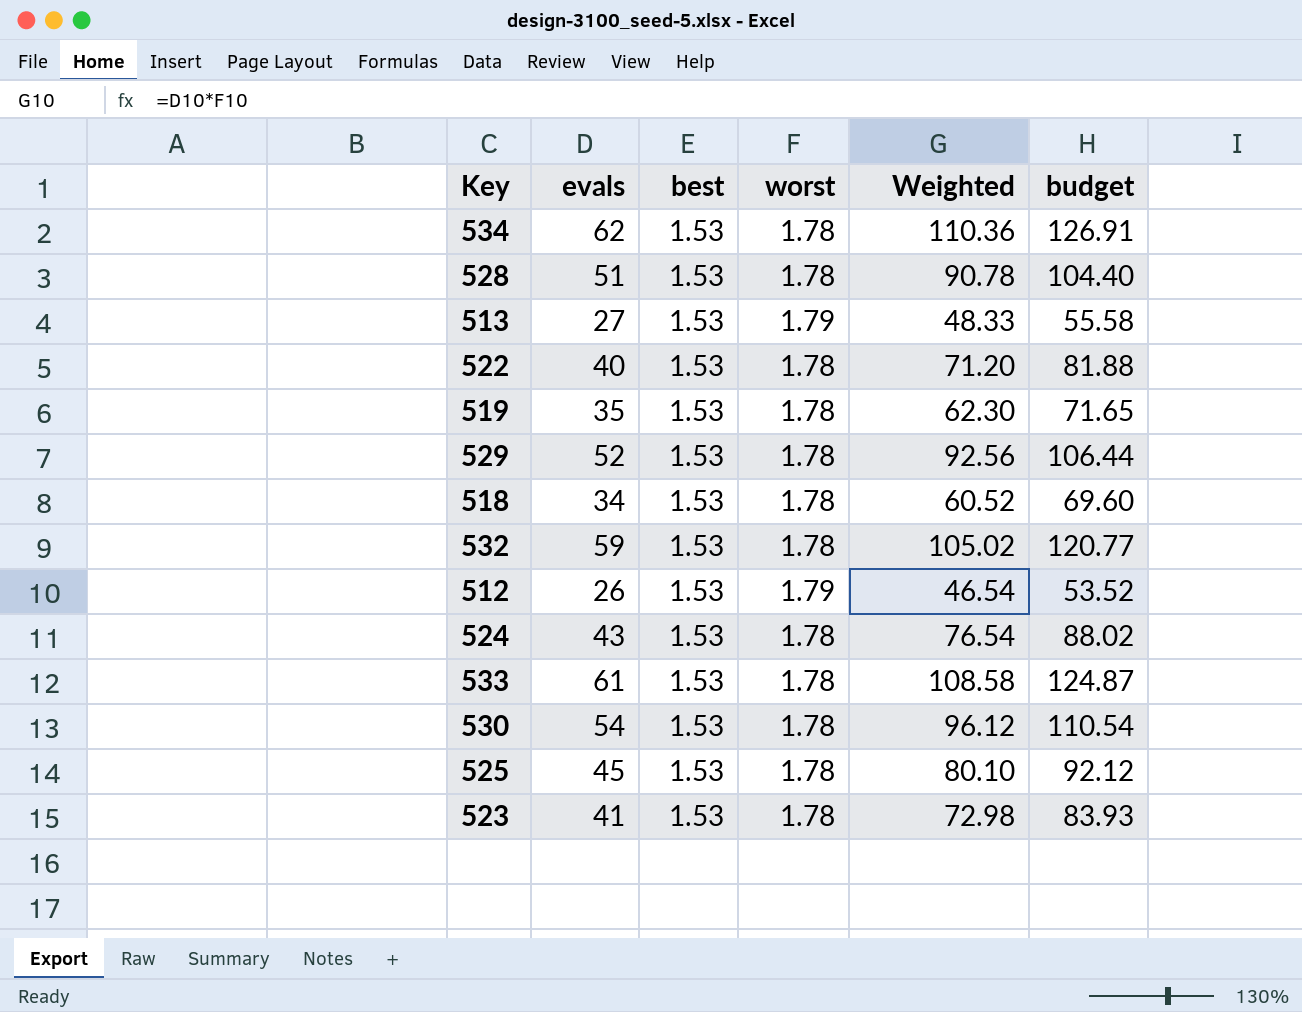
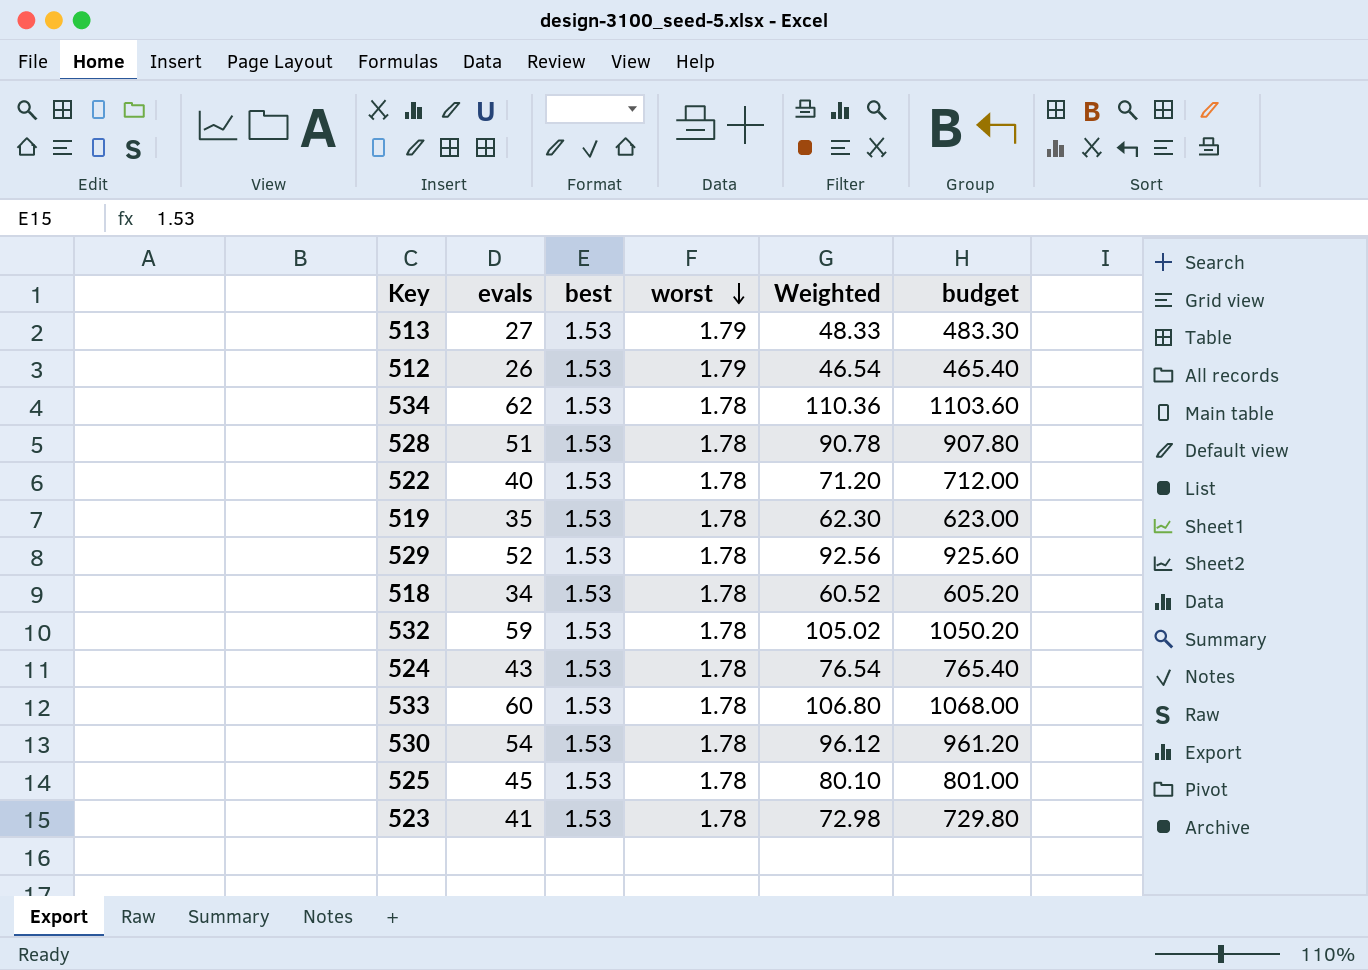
row order: none -> worst descending
column budget | formula: [Weighted] * 1.15 -> [Weighted] * 10
533 | evals: 61 -> 60
533 | Weighted: 108.58 -> 106.80

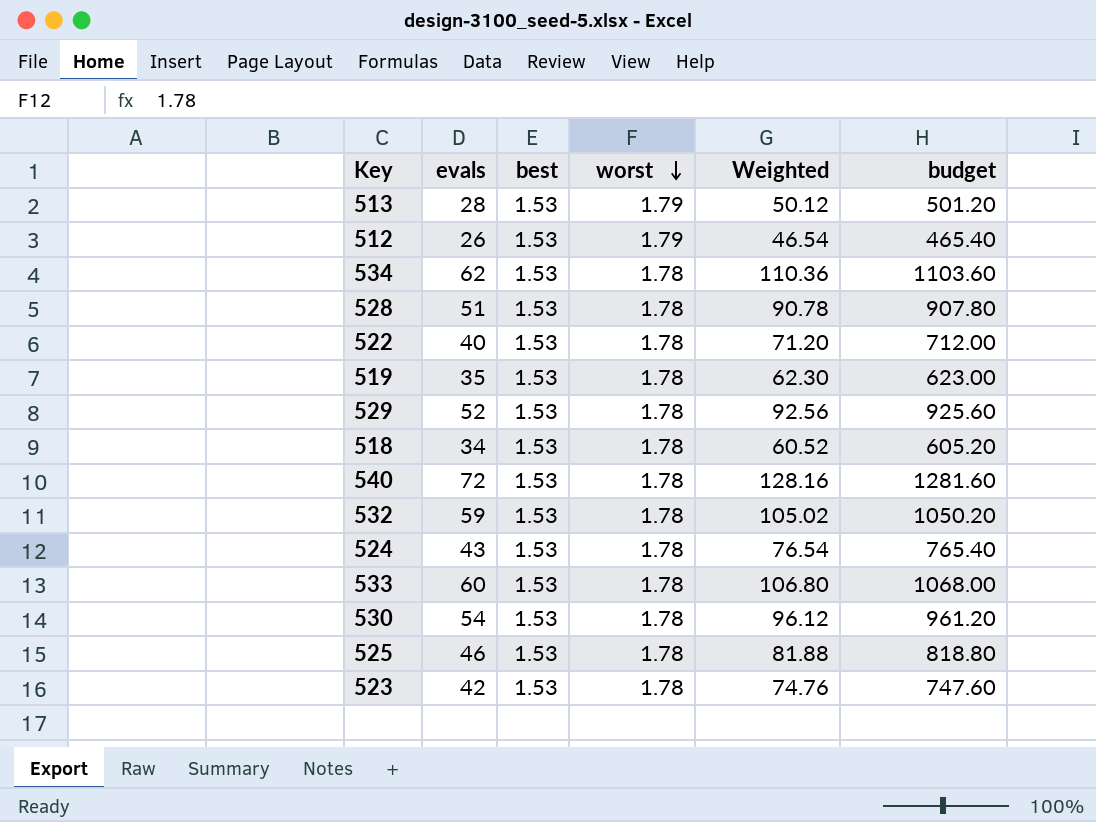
513 | evals: 27 -> 28
513 | Weighted: 48.33 -> 50.12
513 | budget: 483.30 -> 501.20
row 540: none -> 72 | 1.53 | 1.78 | 128.16 | 1281.60
525 | evals: 45 -> 46
525 | Weighted: 80.10 -> 81.88
525 | budget: 801.00 -> 818.80
523 | evals: 41 -> 42
523 | Weighted: 72.98 -> 74.76
523 | budget: 729.80 -> 747.60

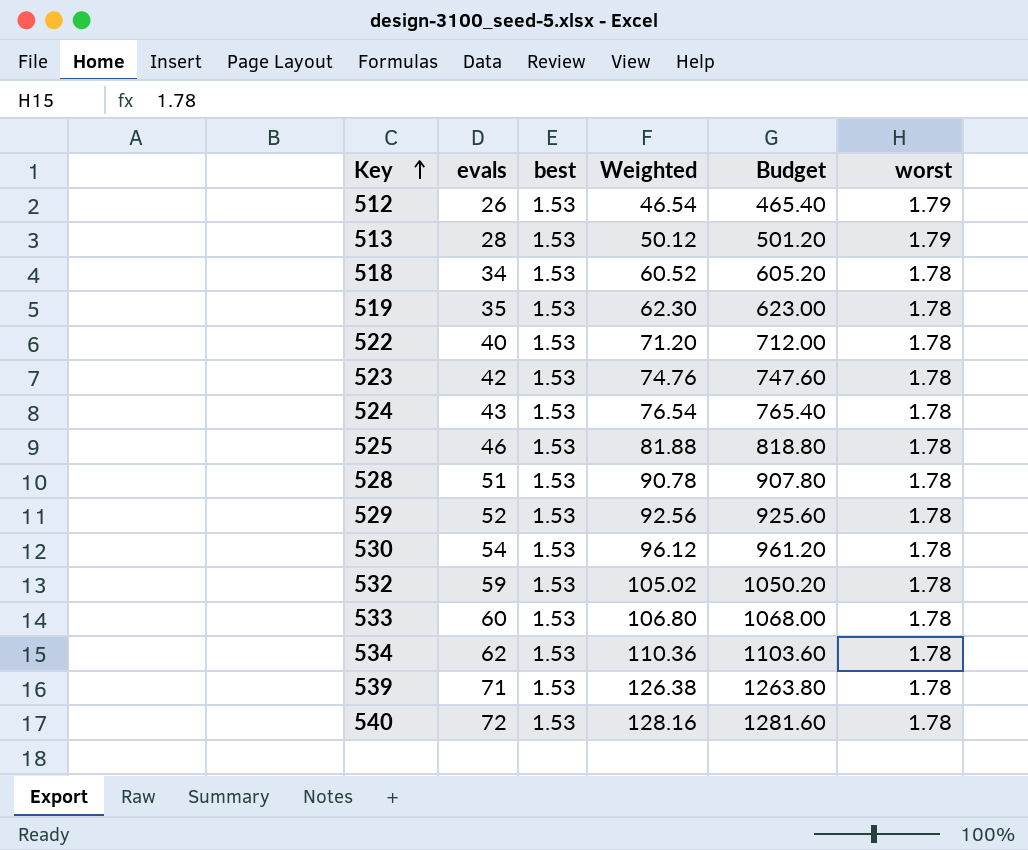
row order: worst descending -> Key ascending
column name: budget -> Budget
column worst | position: 4 -> 6
row 539: none -> 71 | 1.53 | 126.38 | 1263.80 | 1.78

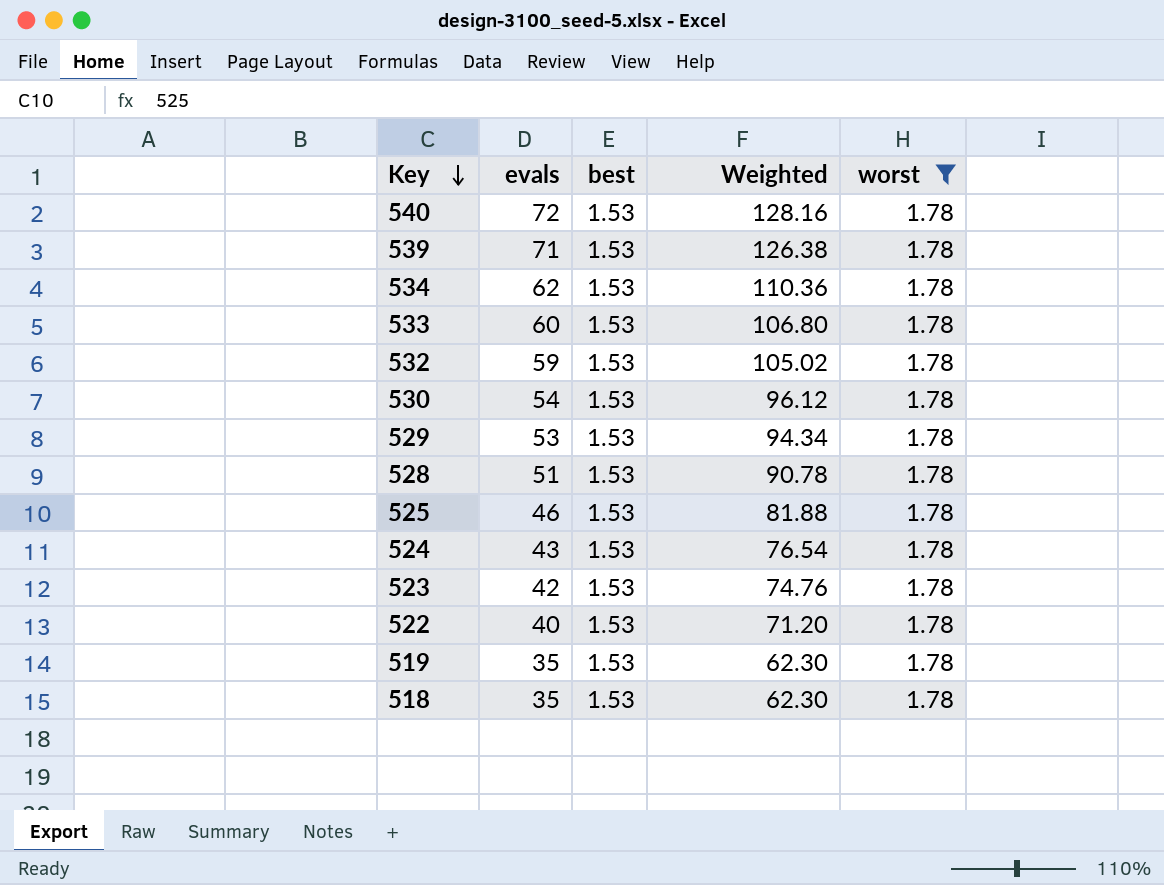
filter: none -> worst = 1.78
row order: Key ascending -> Key descending
column Budget | formula: [Weighted] * 10 -> none
529 | evals: 52 -> 53
529 | Weighted: 92.56 -> 94.34
518 | evals: 34 -> 35
518 | Weighted: 60.52 -> 62.30

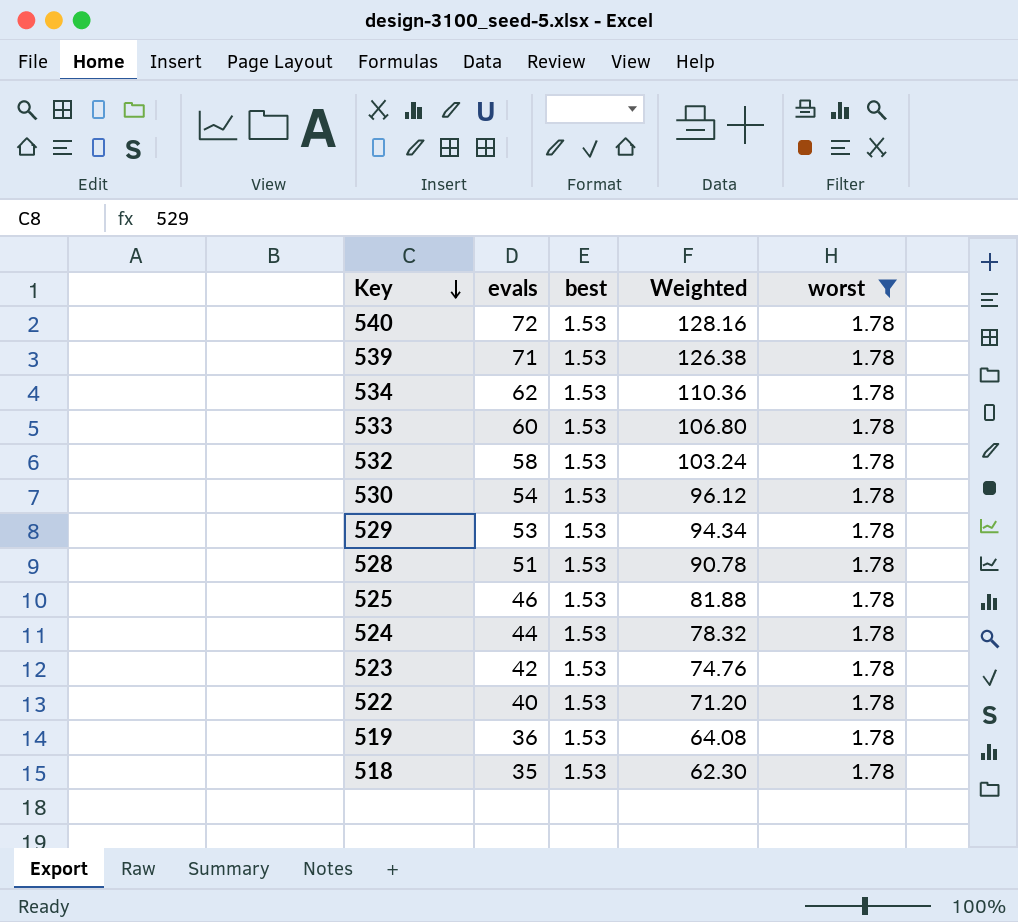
532 | evals: 59 -> 58
532 | Weighted: 105.02 -> 103.24
524 | evals: 43 -> 44
524 | Weighted: 76.54 -> 78.32
519 | evals: 35 -> 36
519 | Weighted: 62.30 -> 64.08

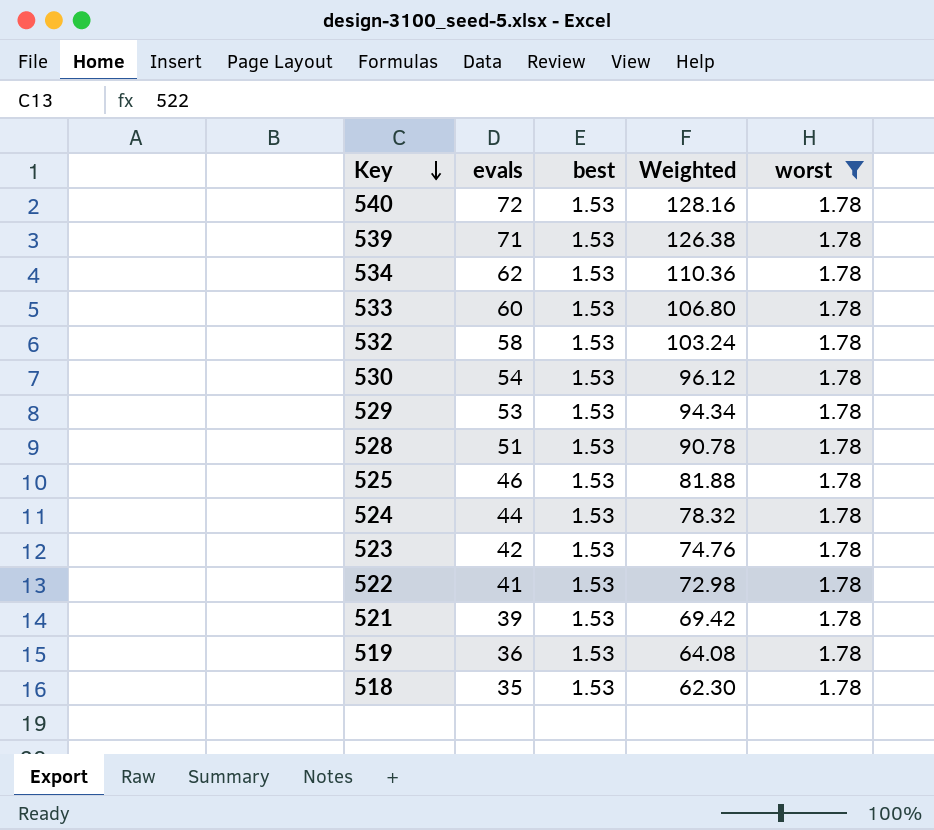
522 | evals: 40 -> 41
522 | Weighted: 71.20 -> 72.98
row 521: none -> 39 | 1.53 | 69.42 | 1.78

